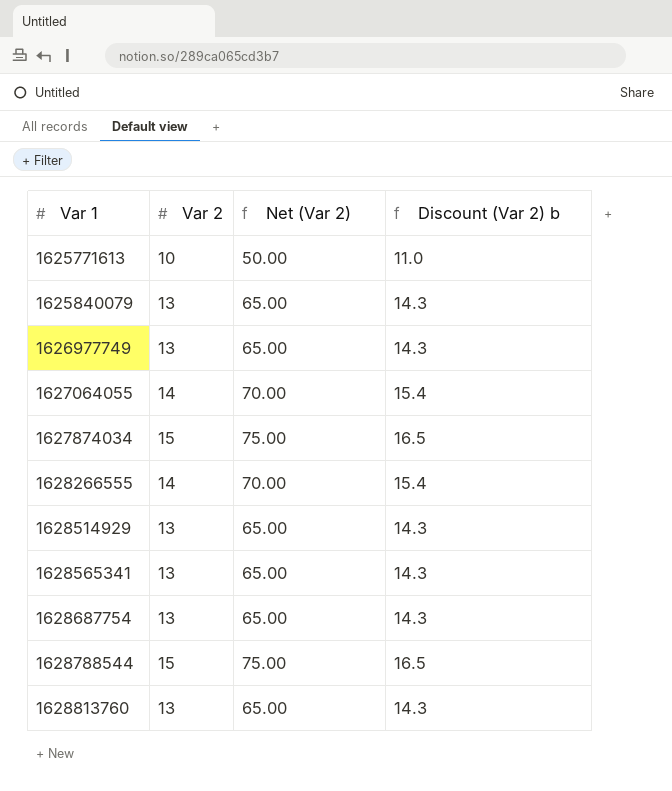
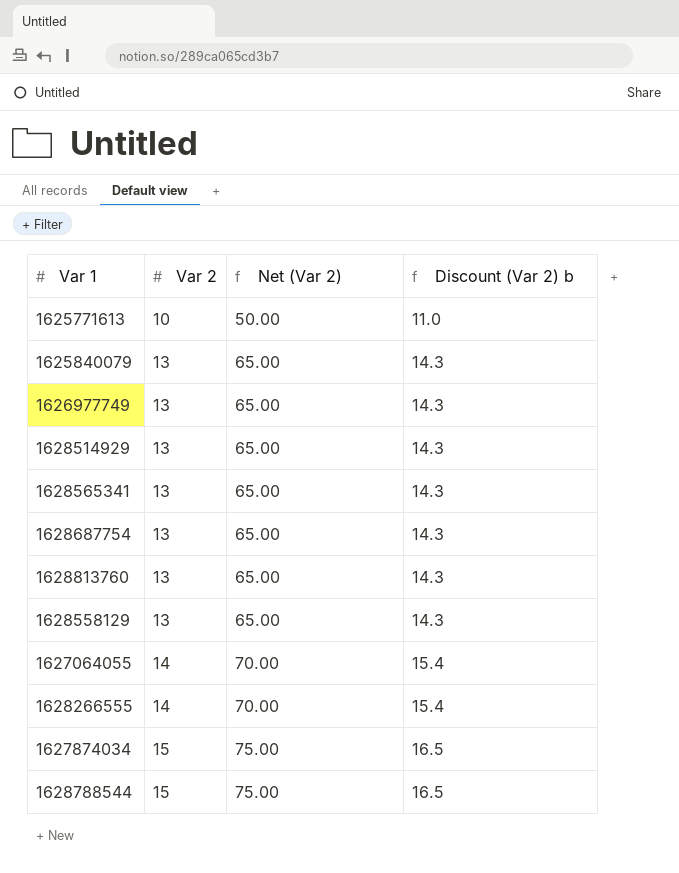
row order: Var 1 ascending -> Var 2 ascending
row 1628558129: none -> 13 | 65.00 | 14.3

